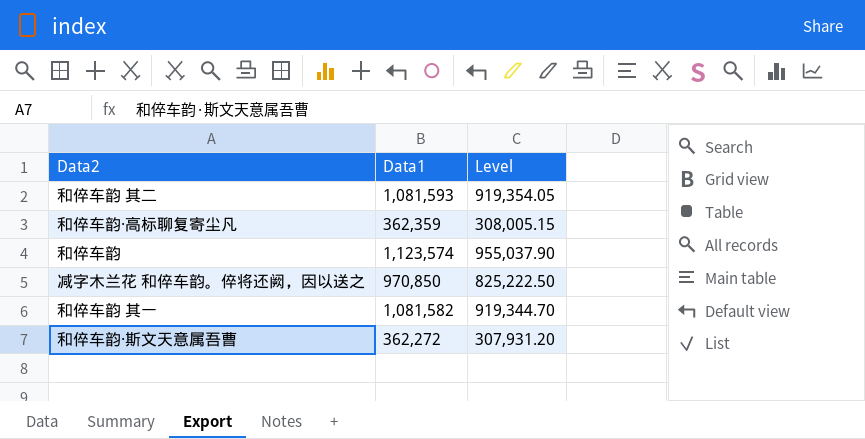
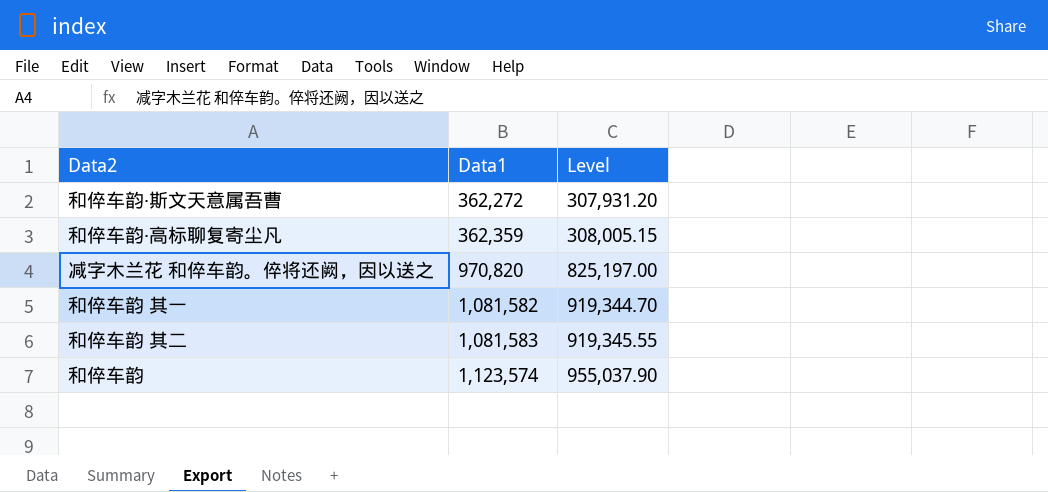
row order: none -> Data1 ascending
减字木兰花 和倅车韵。倅将还阙，因以送之 | Data1: 970,850 -> 970,820
减字木兰花 和倅车韵。倅将还阙，因以送之 | Level: 825,222.50 -> 825,197.00
和倅车韵 其二 | Data1: 1,081,593 -> 1,081,583
和倅车韵 其二 | Level: 919,354.05 -> 919,345.55

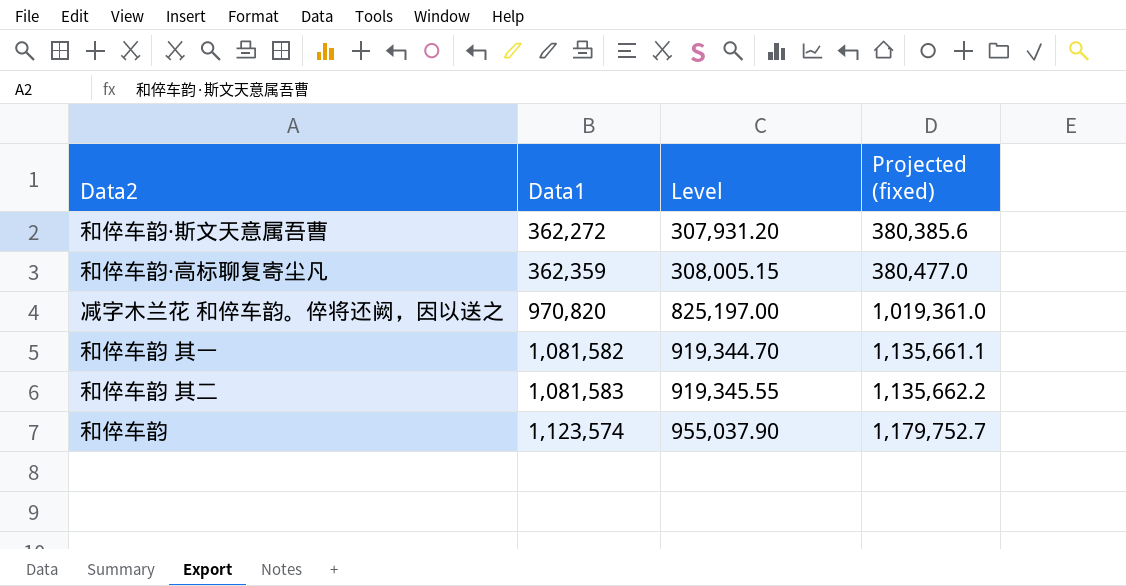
column Projected (fixed) | formula: none -> [Data1] * 1.05

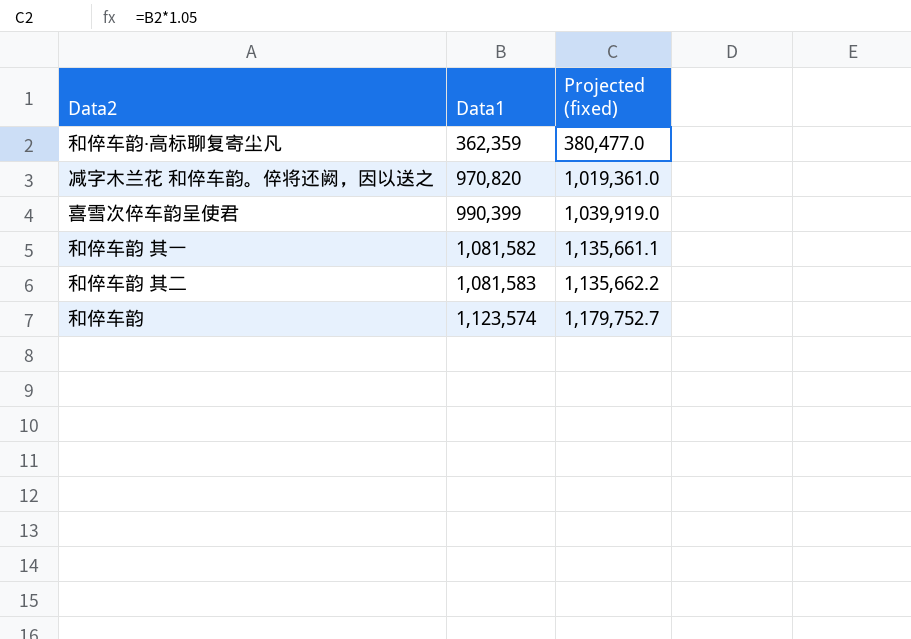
column Level | formula: [Data1] * 0.85 -> none
row 和倅车韵·斯文天意属吾曹: 362,272 | 307,931.20 | 380,385.6 -> none
row 喜雪次倅车韵呈使君: none -> 990,399 | 1,039,919.0

